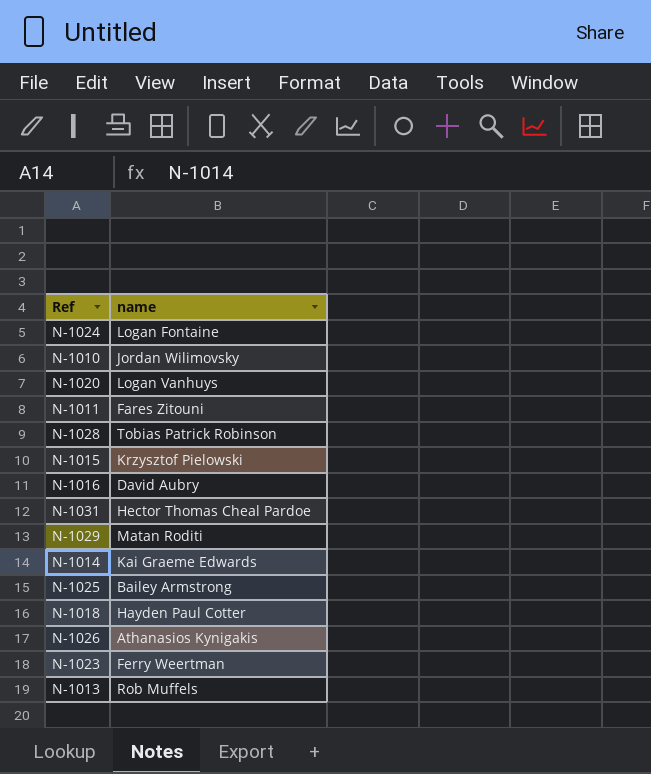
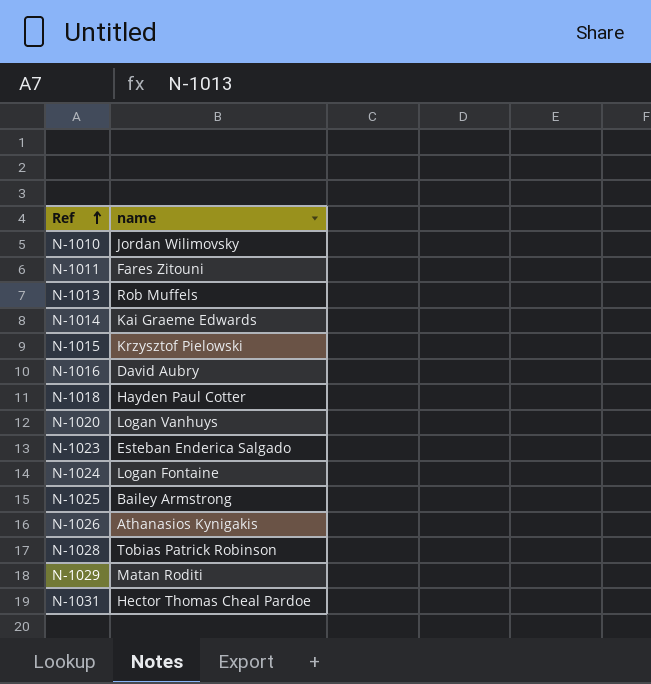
row order: none -> Ref ascending
N-1023 | name: Ferry Weertman -> Esteban Enderica Salgado

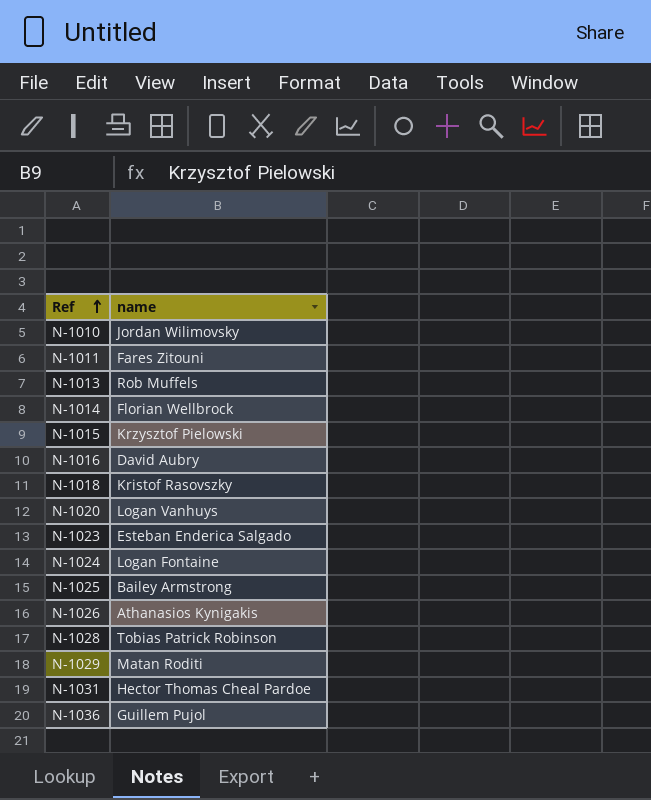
N-1014 | name: Kai Graeme Edwards -> Florian Wellbrock
N-1018 | name: Hayden Paul Cotter -> Kristof Rasovszky
row N-1036: none -> Guillem Pujol

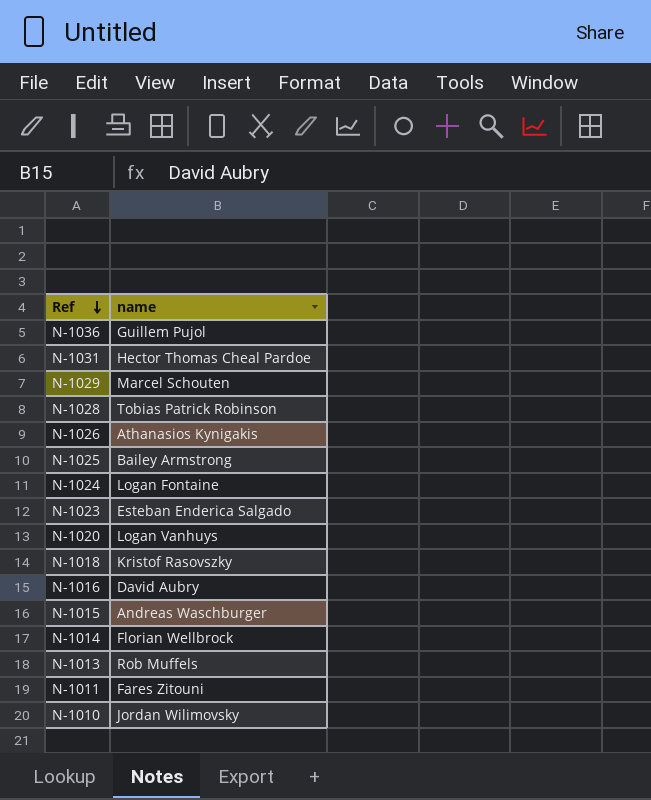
row order: Ref ascending -> Ref descending
N-1029 | name: Matan Roditi -> Marcel Schouten
N-1015 | name: Krzysztof Pielowski -> Andreas Waschburger

